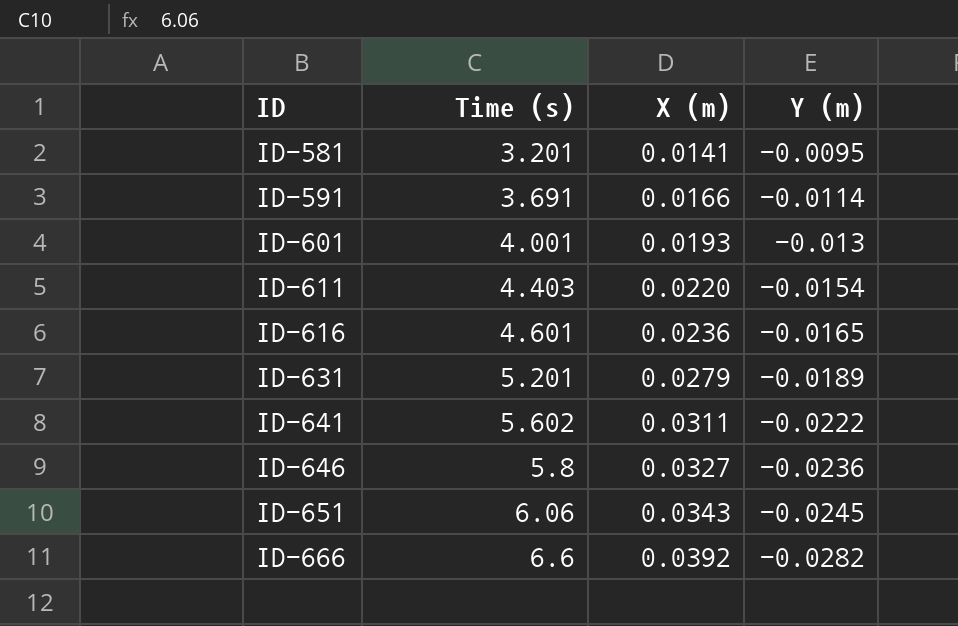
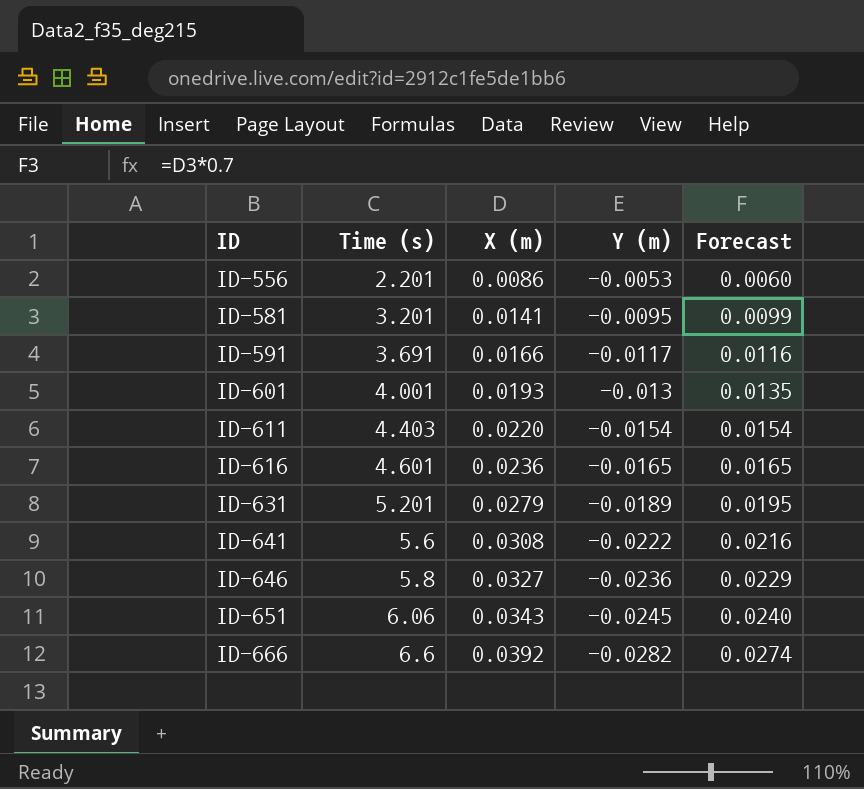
column Forecast | formula: none -> [X (m)] * 0.7
row ID-556: none -> 2.201 | 0.0086 | -0.0053 | 0.0060
ID-591 | Y (m): -0.0114 -> -0.0117
ID-641 | Time (s): 5.602 -> 5.6
ID-641 | X (m): 0.0311 -> 0.0308

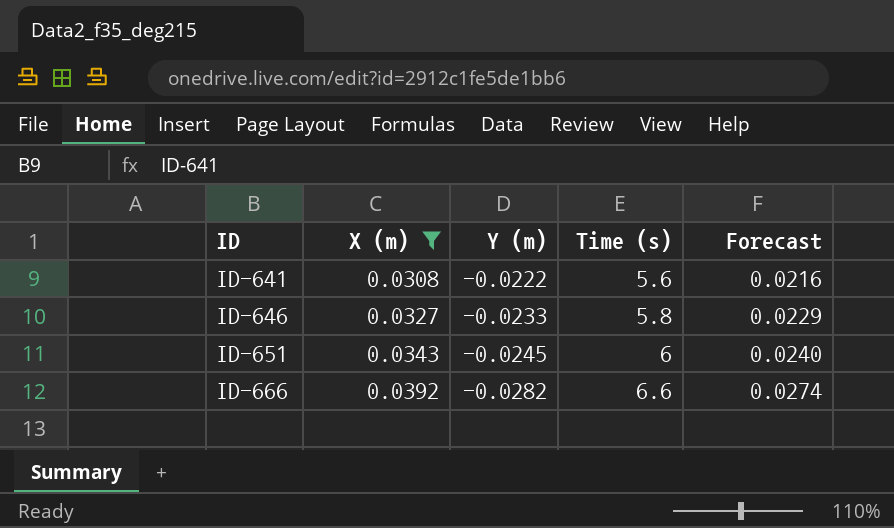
filter: none -> X (m) >= 0.0308
column Time (s) | position: 2 -> 4
ID-646 | Y (m): -0.0236 -> -0.0233
ID-651 | Time (s): 6.06 -> 6

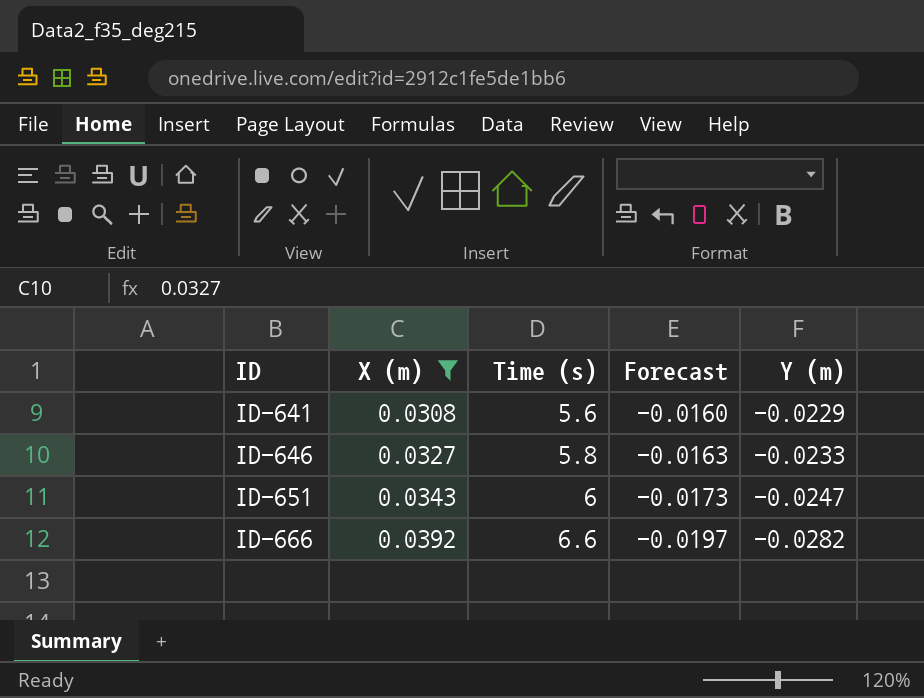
column Forecast | formula: [X (m)] * 0.7 -> [Y (m)] * 0.7
column Y (m) | position: 3 -> 5
ID-641 | Y (m): -0.0222 -> -0.0229
ID-651 | Y (m): -0.0245 -> -0.0247

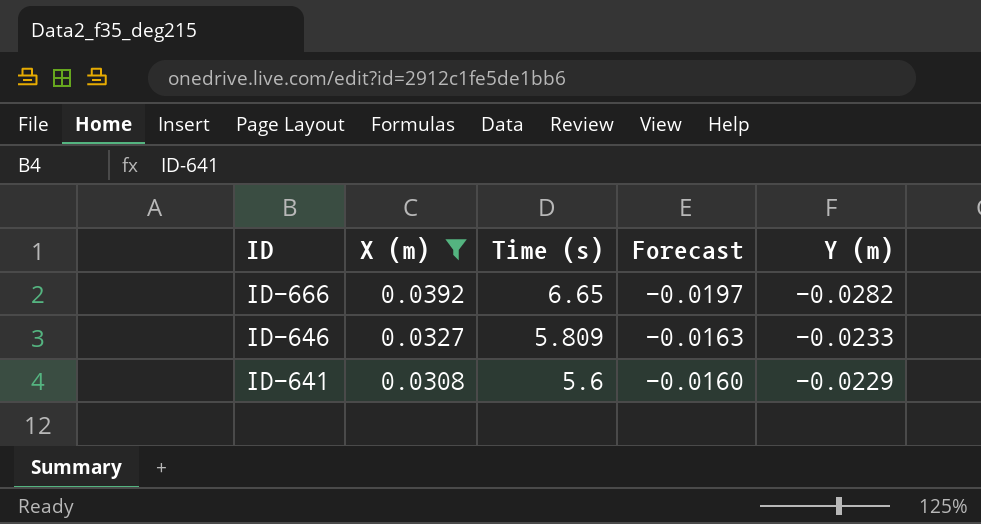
row order: ID ascending -> ID descending
row ID-651: 0.0343 | 6 | -0.0173 | -0.0247 -> none
ID-666 | Time (s): 6.6 -> 6.65
ID-646 | Time (s): 5.8 -> 5.809

